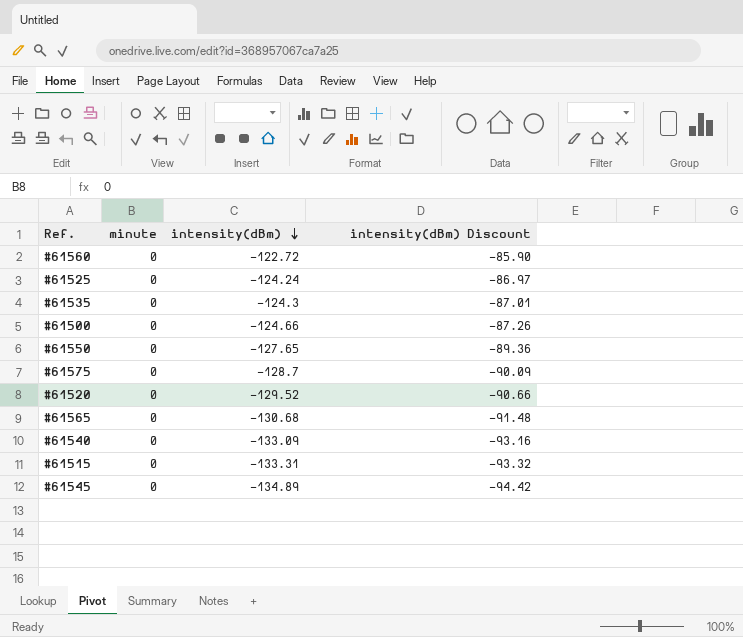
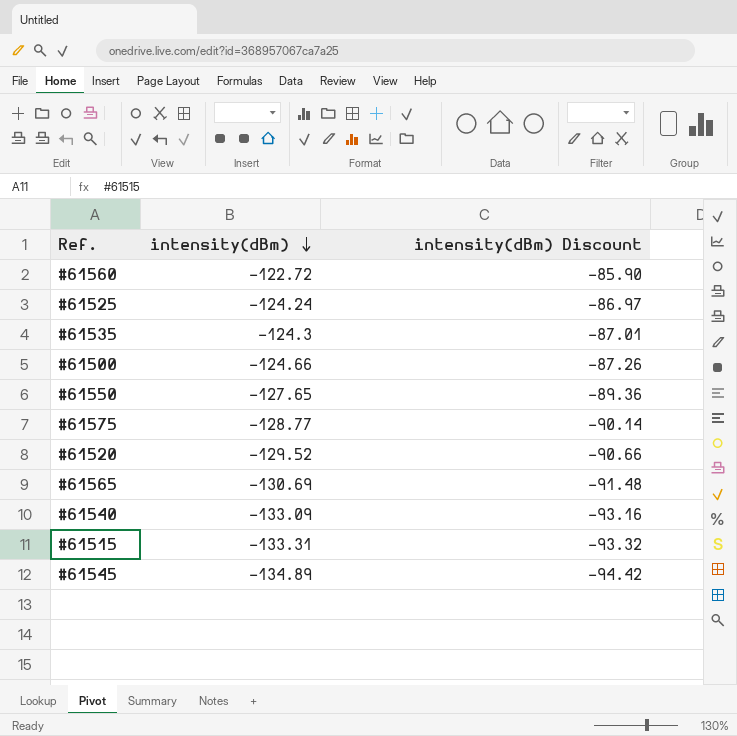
column minute | position: 2 -> none
#61575 | intensity(dBm): -128.7 -> -128.77
#61575 | intensity(dBm) Discount: -90.09 -> -90.14
#61565 | intensity(dBm): -130.68 -> -130.69

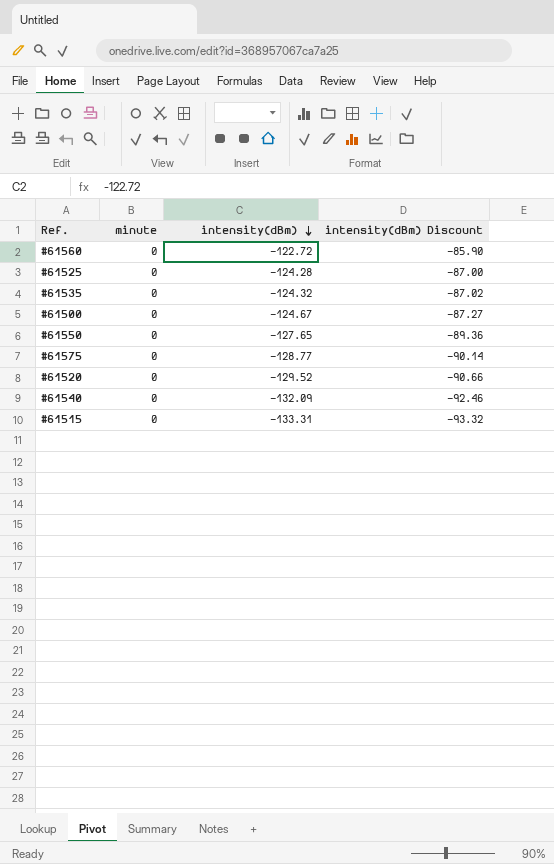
column minute | position: none -> 2
row #61565: -130.69 | -91.48 -> none
row #61545: -134.89 | -94.42 -> none
#61525 | intensity(dBm): -124.24 -> -124.28
#61525 | intensity(dBm) Discount: -86.97 -> -87.00
#61535 | intensity(dBm): -124.3 -> -124.32
#61535 | intensity(dBm) Discount: -87.01 -> -87.02
#61500 | intensity(dBm): -124.66 -> -124.67
#61500 | intensity(dBm) Discount: -87.26 -> -87.27
#61540 | intensity(dBm): -133.09 -> -132.09
#61540 | intensity(dBm) Discount: -93.16 -> -92.46

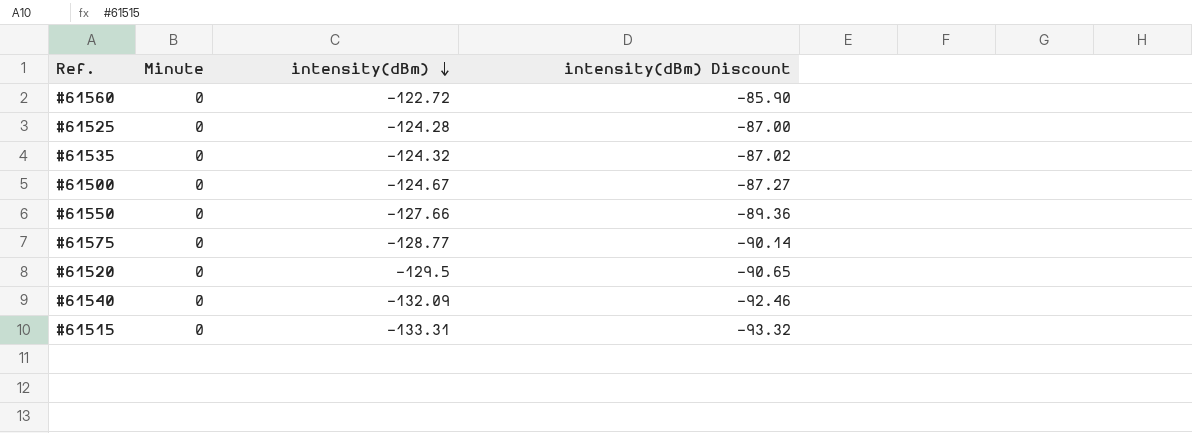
column name: minute -> Minute
#61550 | intensity(dBm): -127.65 -> -127.66
#61520 | intensity(dBm): -129.52 -> -129.5
#61520 | intensity(dBm) Discount: -90.66 -> -90.65

